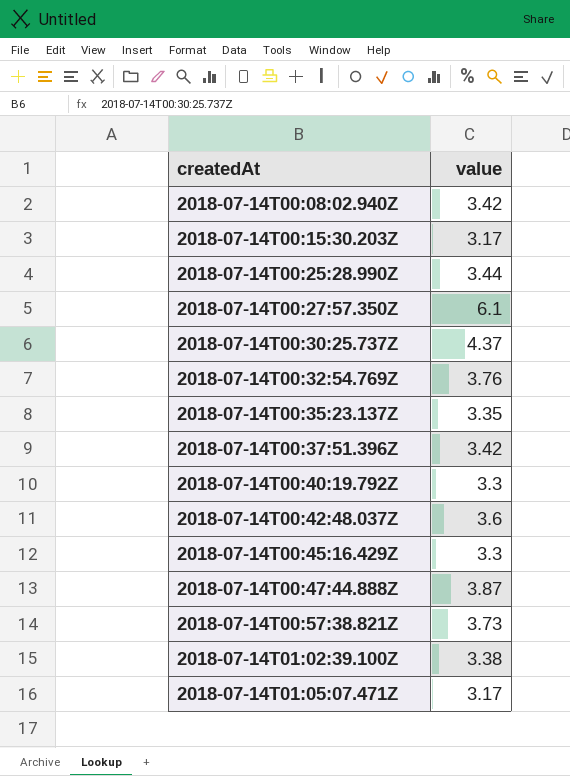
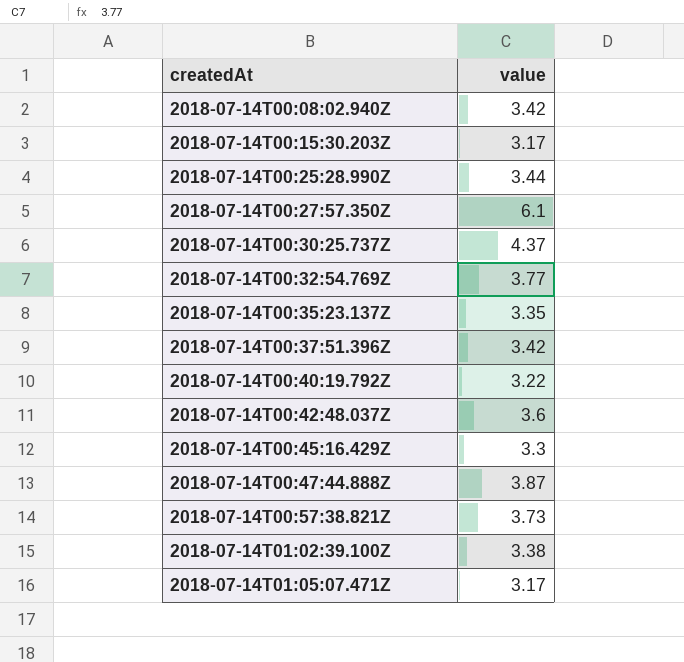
2018-07-14T00:32:54.769Z | value: 3.76 -> 3.77
2018-07-14T00:40:19.792Z | value: 3.3 -> 3.22

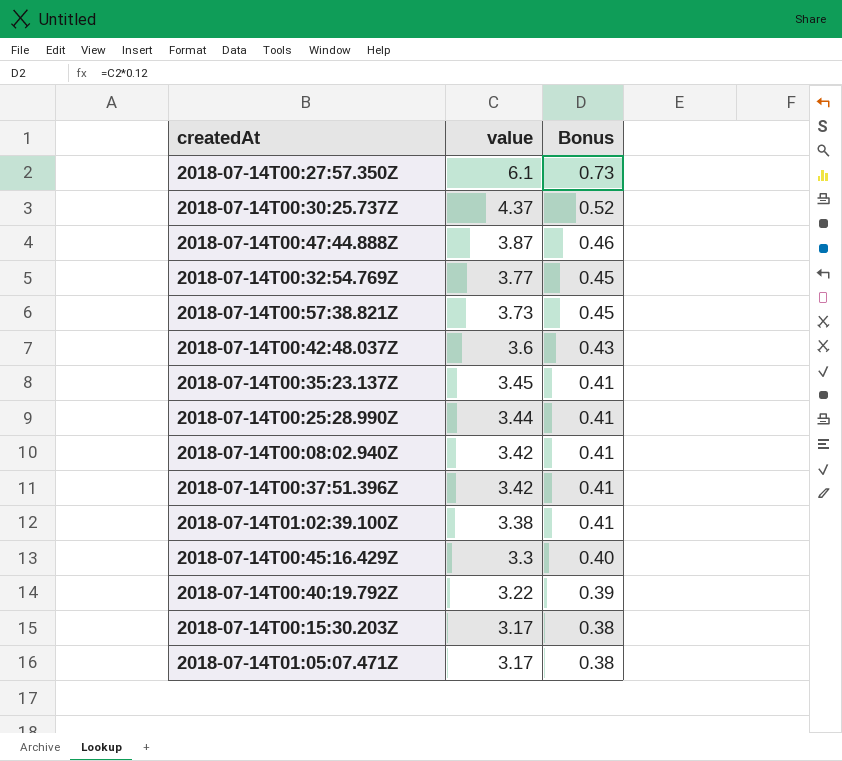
row order: createdAt ascending -> value descending
column Bonus | formula: none -> [value] * 0.12
2018-07-14T00:35:23.137Z | value: 3.35 -> 3.45

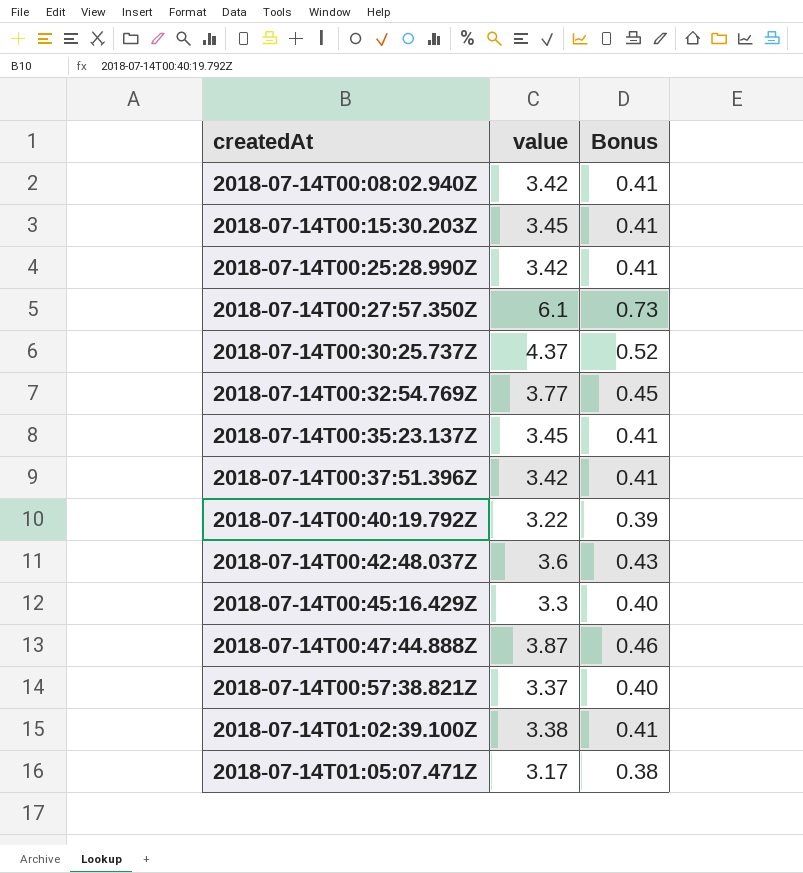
row order: value descending -> createdAt ascending
2018-07-14T00:15:30.203Z | value: 3.17 -> 3.45
2018-07-14T00:15:30.203Z | Bonus: 0.38 -> 0.41
2018-07-14T00:25:28.990Z | value: 3.44 -> 3.42
2018-07-14T00:57:38.821Z | value: 3.73 -> 3.37
2018-07-14T00:57:38.821Z | Bonus: 0.45 -> 0.40

